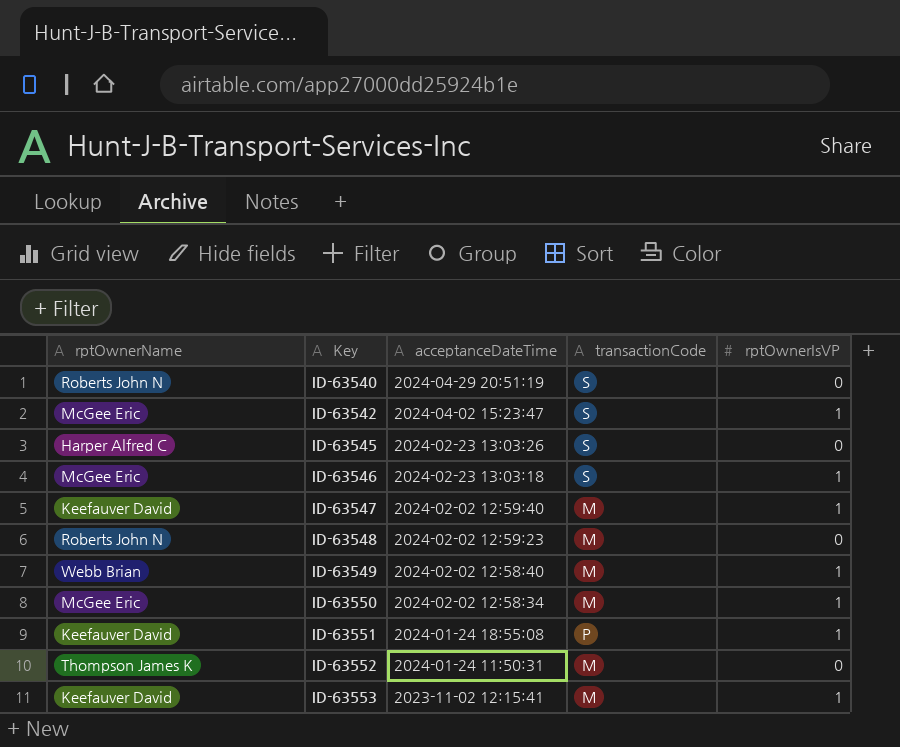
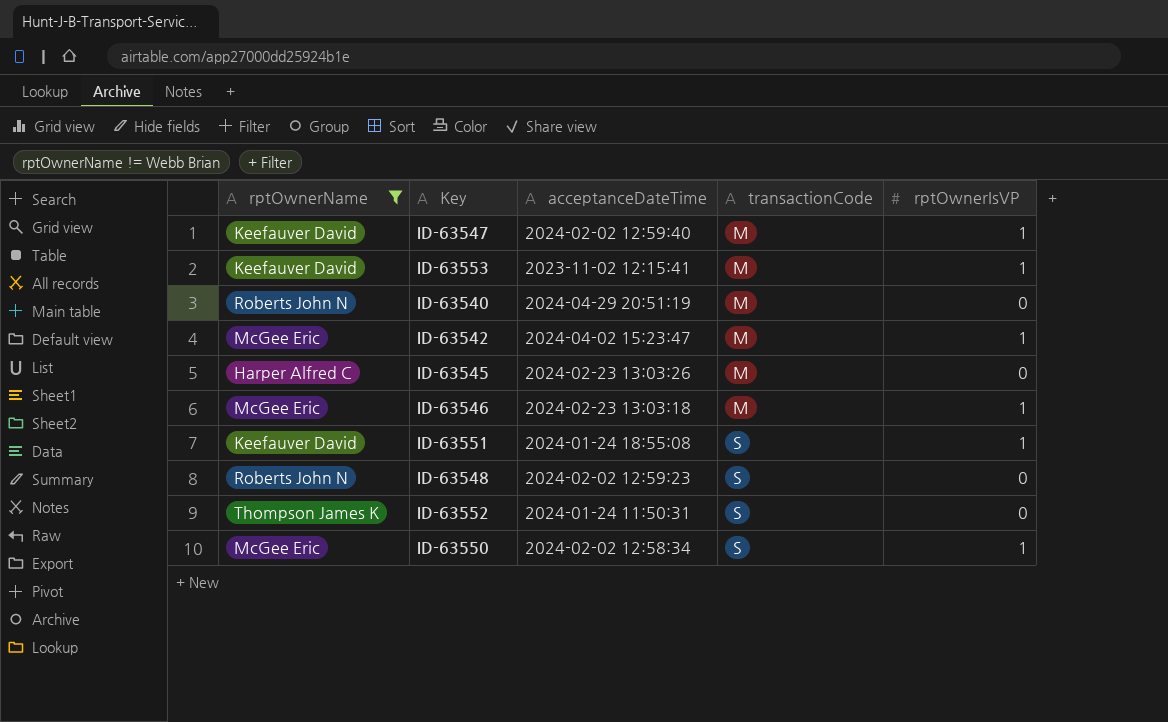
filter: none -> rptOwnerName != Webb Brian
row order: Key ascending -> transactionCode ascending
ID-63540 | transactionCode: S -> M
ID-63542 | transactionCode: S -> M
ID-63545 | transactionCode: S -> M
ID-63546 | transactionCode: S -> M
ID-63551 | transactionCode: P -> S
ID-63548 | transactionCode: M -> S
ID-63552 | transactionCode: M -> S
ID-63550 | transactionCode: M -> S

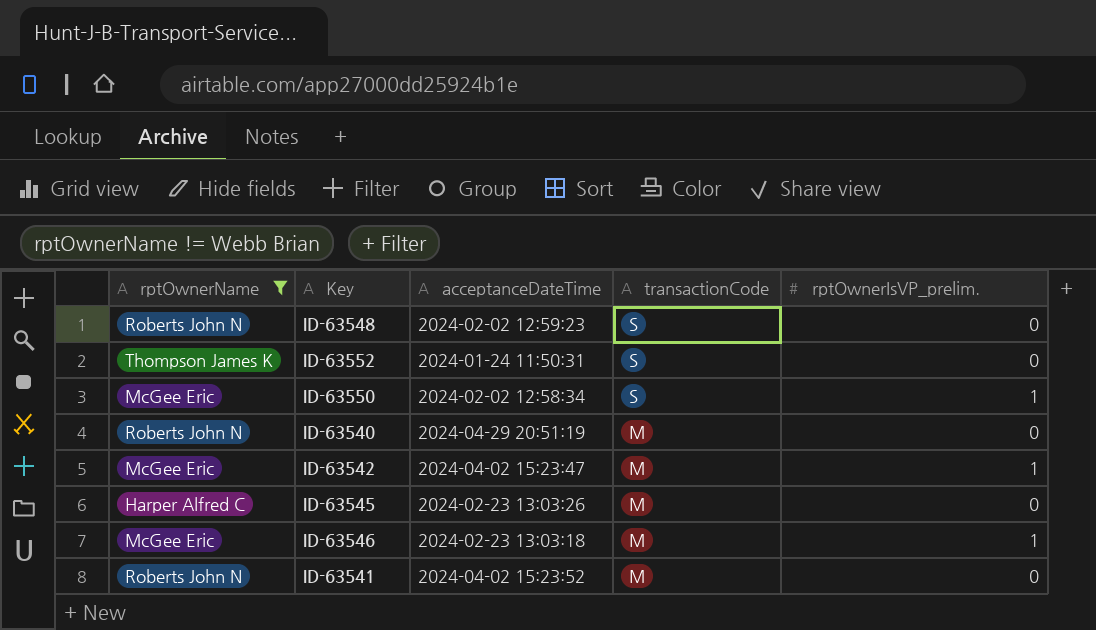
row order: transactionCode ascending -> transactionCode descending
column name: rptOwnerIsVP -> rptOwnerIsVP_prelim.
row ID-63547: Keefauver David | 2024-02-02 12:59:40 | M | 1 -> none
row ID-63553: Keefauver David | 2023-11-02 12:15:41 | M | 1 -> none
row ID-63551: Keefauver David | 2024-01-24 18:55:08 | S | 1 -> none
row ID-63541: none -> Roberts John N | 2024-04-02 15:23:52 | M | 0

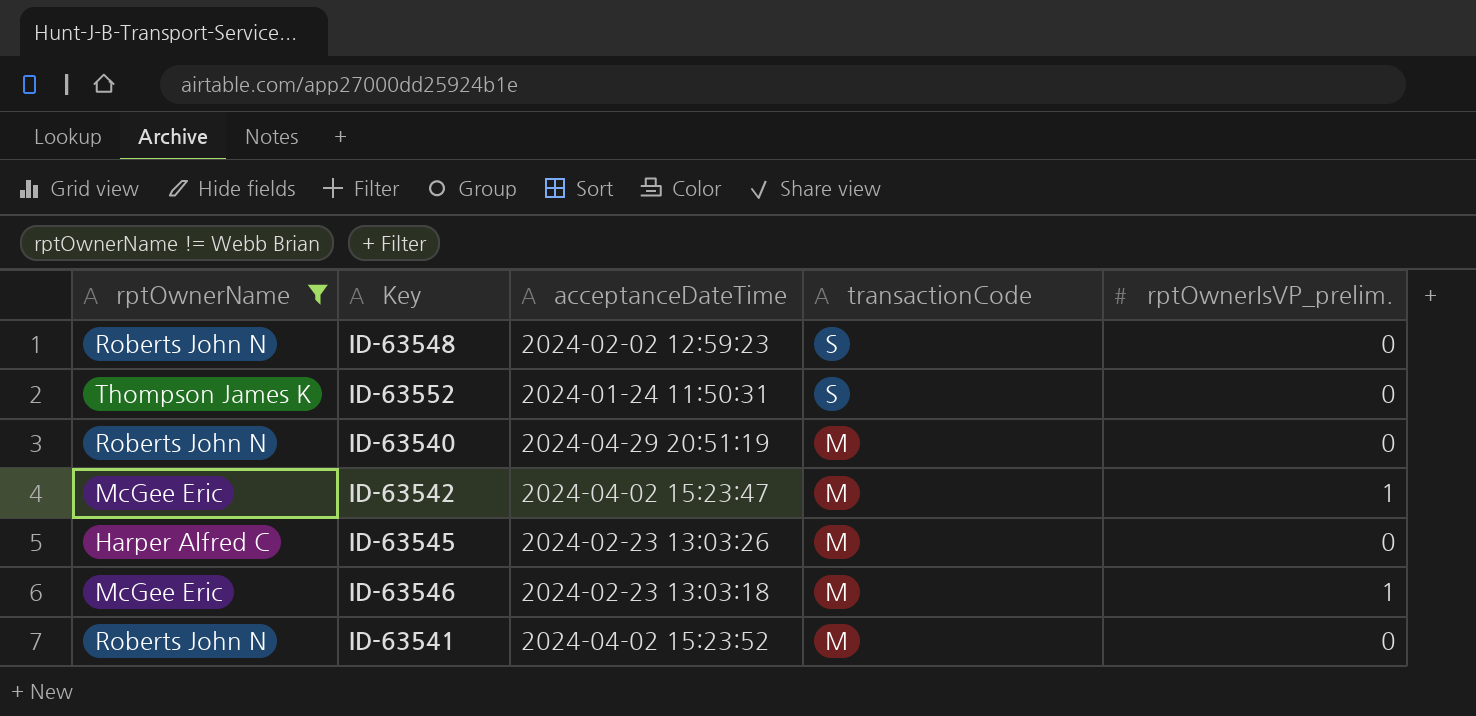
row ID-63550: McGee Eric | 2024-02-02 12:58:34 | S | 1 -> none

